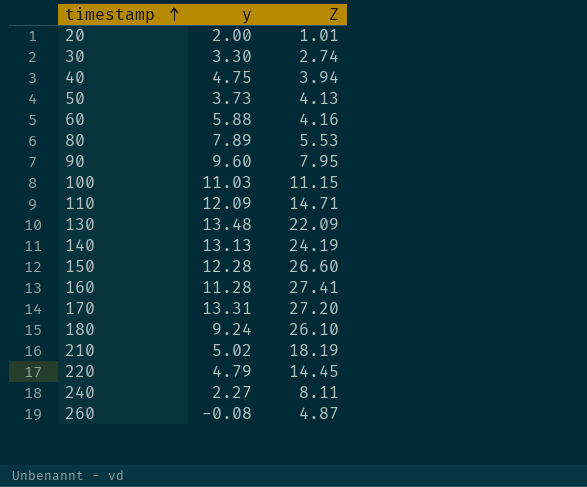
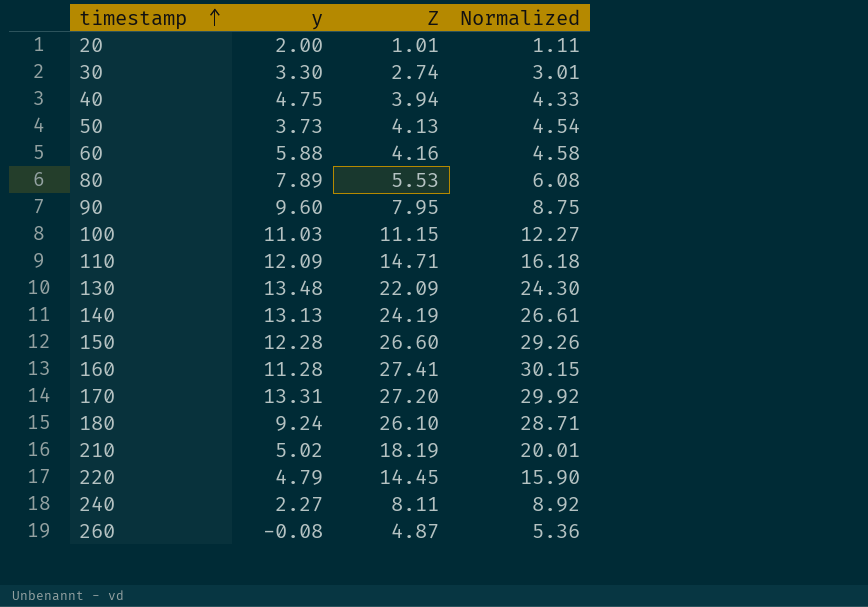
column Normalized | formula: none -> [Z] * 1.1

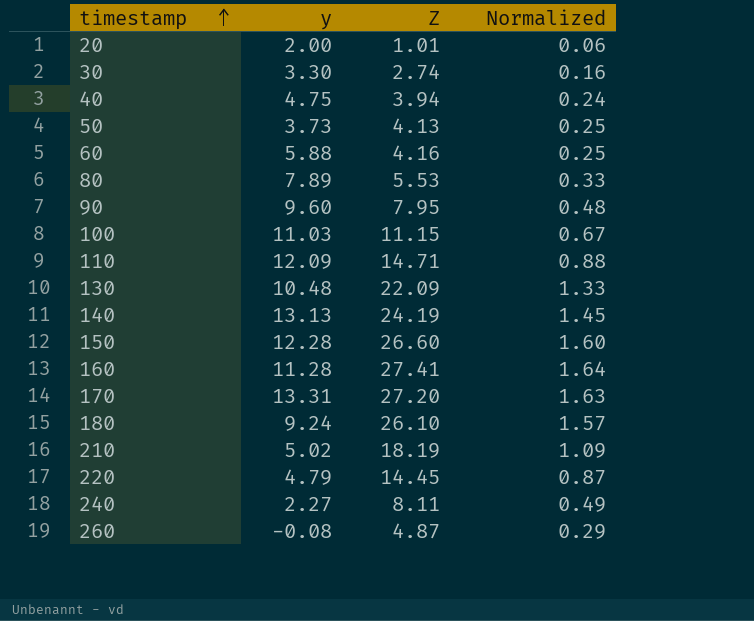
column Normalized | formula: [Z] * 1.1 -> [Z] * 0.06
130 | y: 13.48 -> 10.48

